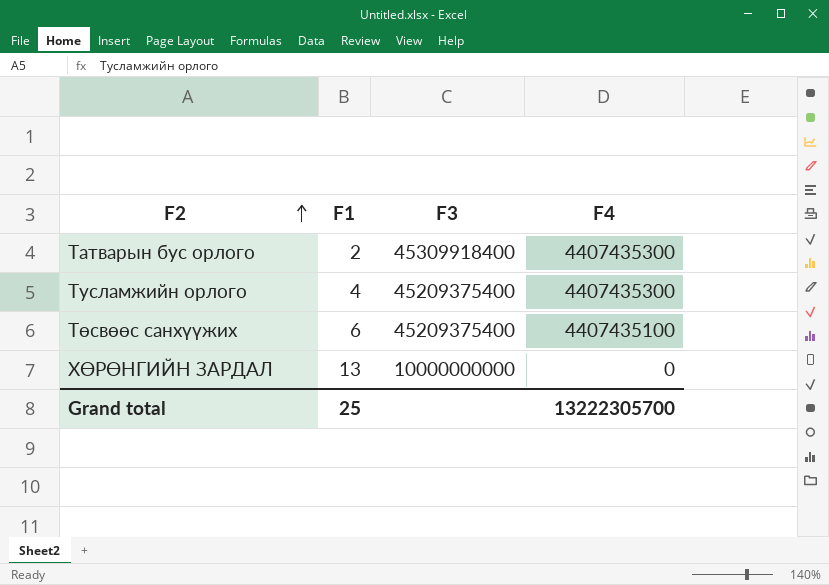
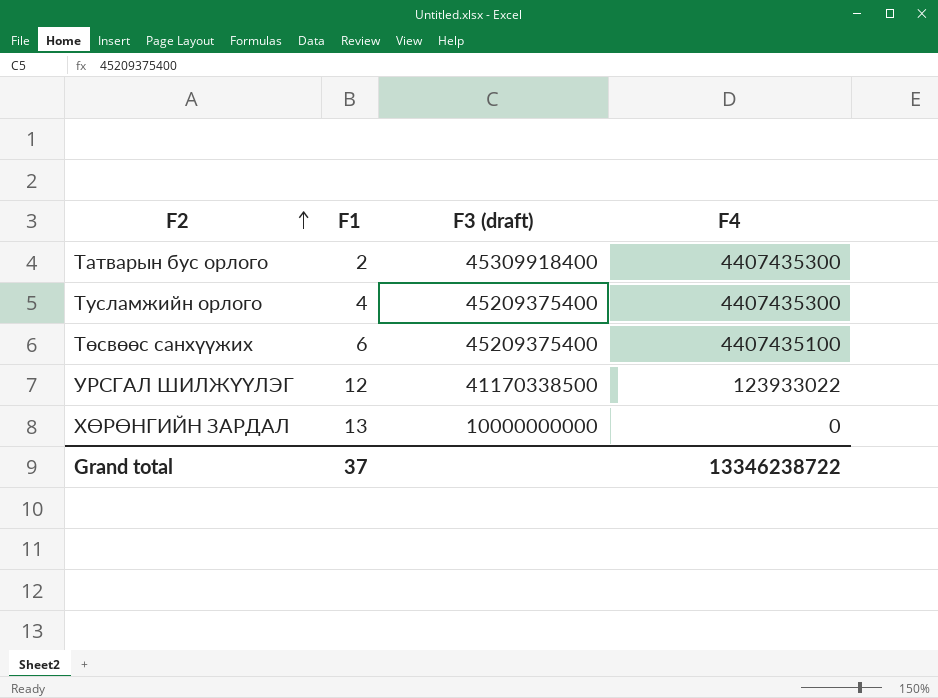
column name: F3 -> F3 (draft)
row УРСГАЛ ШИЛЖҮҮЛЭГ: none -> 12 | 41170338500 | 123933022
Grand total | F1: 25 -> 37
Grand total | F4: 13222305700 -> 13346238722

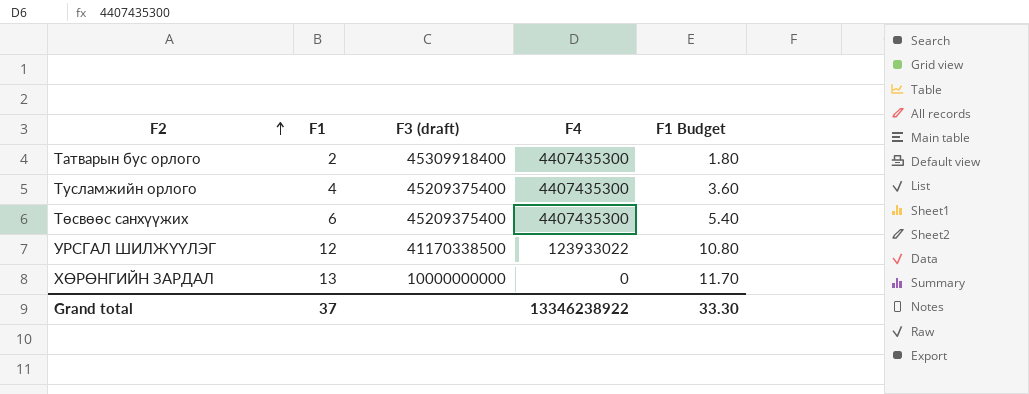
column F1 Budget | formula: none -> [F1] * 0.9
Төсвөөс санхүүжих | F4: 4407435100 -> 4407435300
Grand total | F4: 13346238722 -> 13346238922

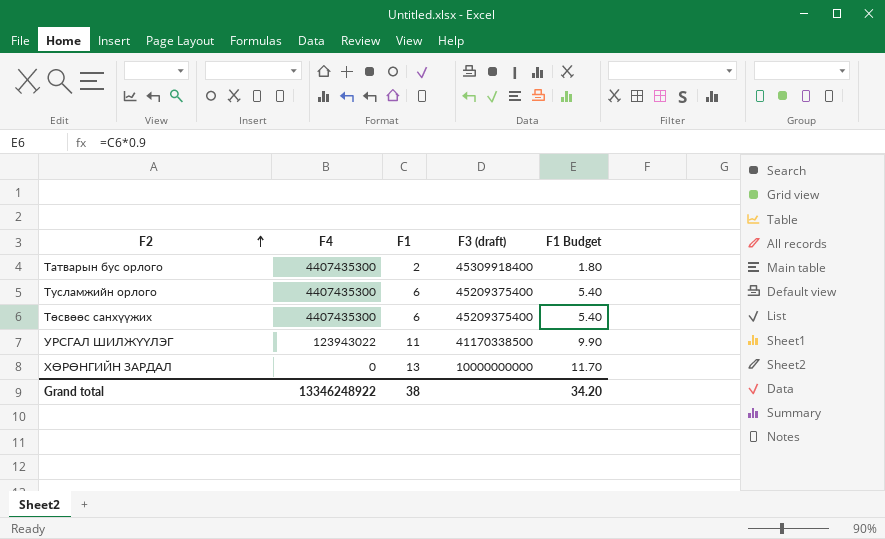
column F4 | position: 4 -> 2
Тусламжийн орлого | F1: 4 -> 6
Тусламжийн орлого | F1 Budget: 3.60 -> 5.40
УРСГАЛ ШИЛЖҮҮЛЭГ | F4: 123933022 -> 123943022
УРСГАЛ ШИЛЖҮҮЛЭГ | F1: 12 -> 11
УРСГАЛ ШИЛЖҮҮЛЭГ | F1 Budget: 10.80 -> 9.90
Grand total | F4: 13346238922 -> 13346248922
Grand total | F1: 37 -> 38
Grand total | F1 Budget: 33.30 -> 34.20

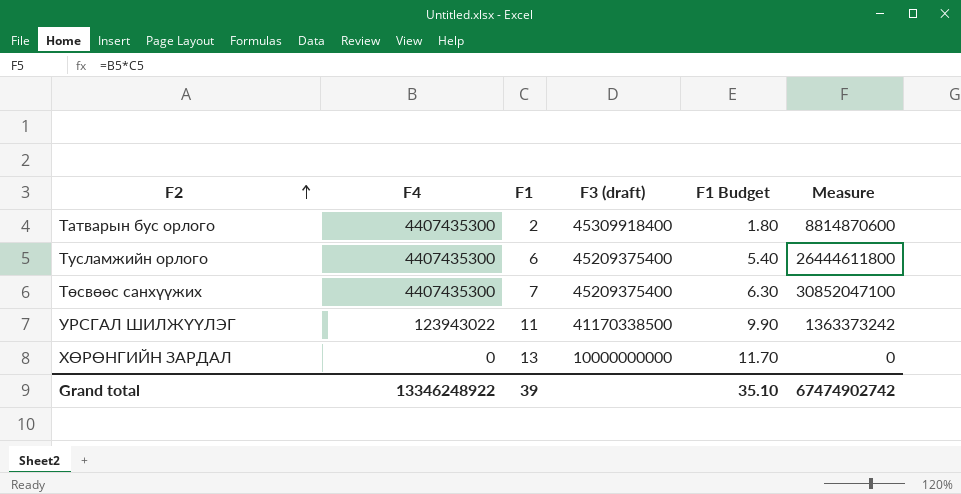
column Measure | formula: none -> [F4] * [F1]
Төсвөөс санхүүжих | F1: 6 -> 7
Төсвөөс санхүүжих | F1 Budget: 5.40 -> 6.30
Grand total | F1: 38 -> 39
Grand total | F1 Budget: 34.20 -> 35.10

